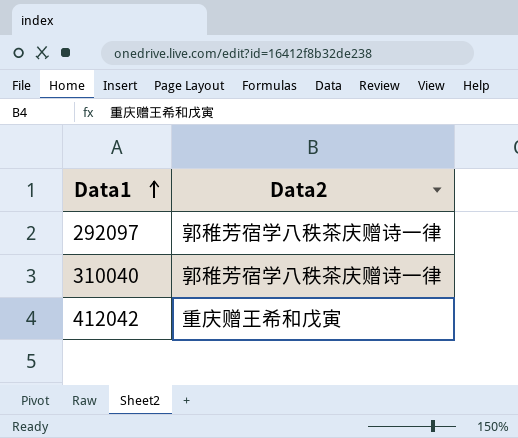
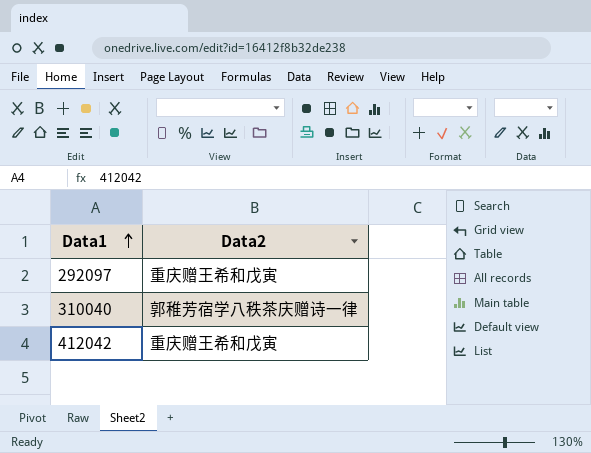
292097 | Data2: 郭稚芳宿学八秩茶庆赠诗一律 -> 重庆赠王希和戊寅

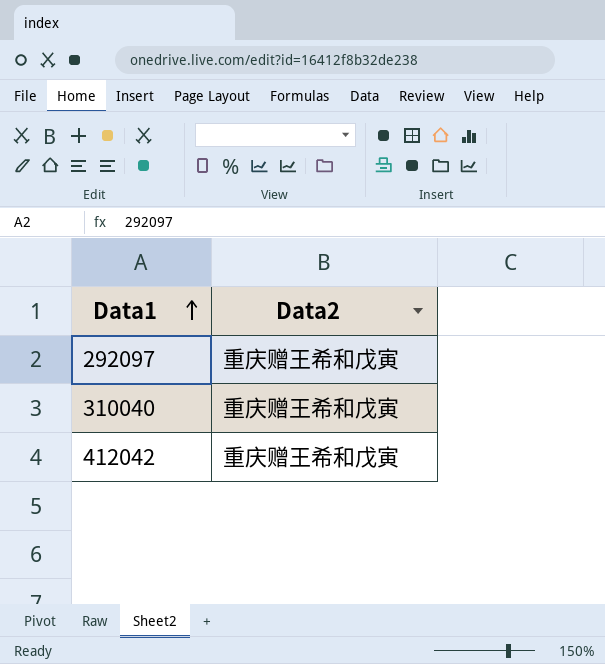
310040 | Data2: 郭稚芳宿学八秩茶庆赠诗一律 -> 重庆赠王希和戊寅

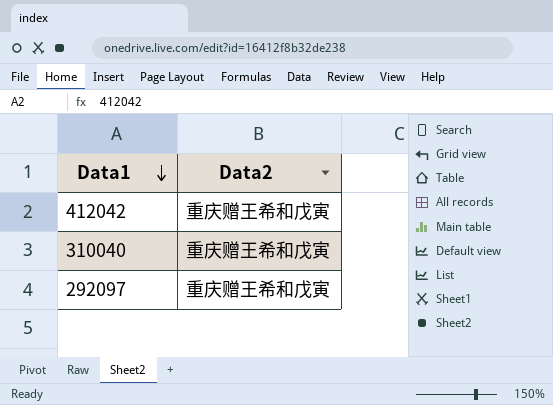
row order: Data1 ascending -> Data1 descending

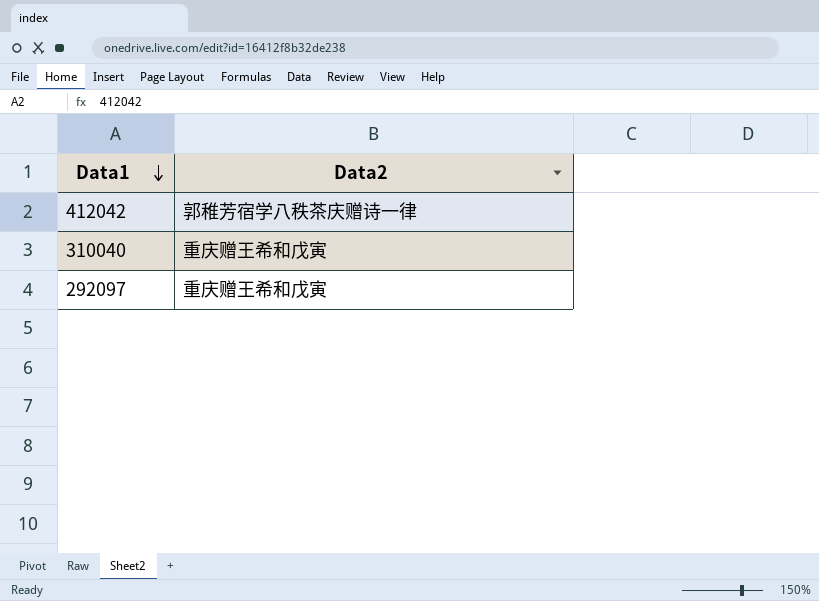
412042 | Data2: 重庆赠王希和戊寅 -> 郭稚芳宿学八秩茶庆赠诗一律

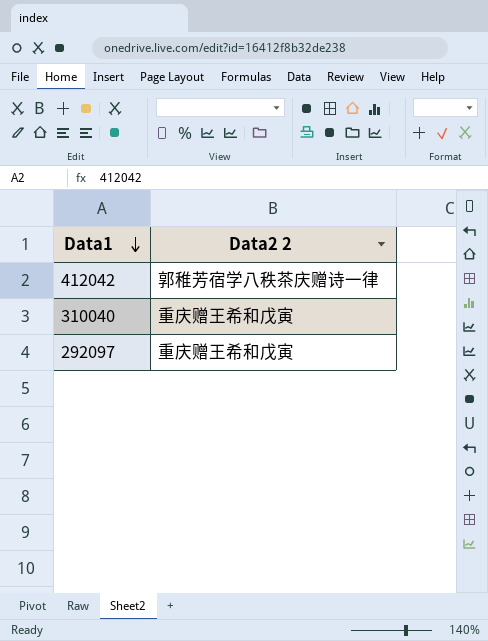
column name: Data2 -> Data2 2

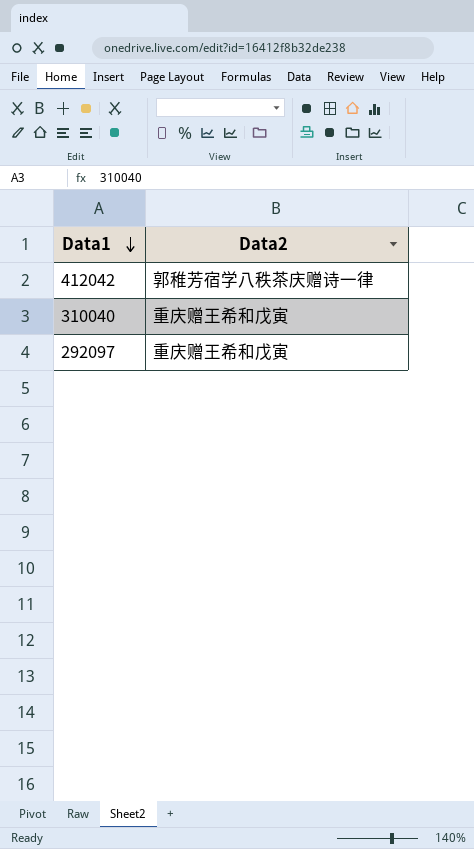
column name: Data2 2 -> Data2

